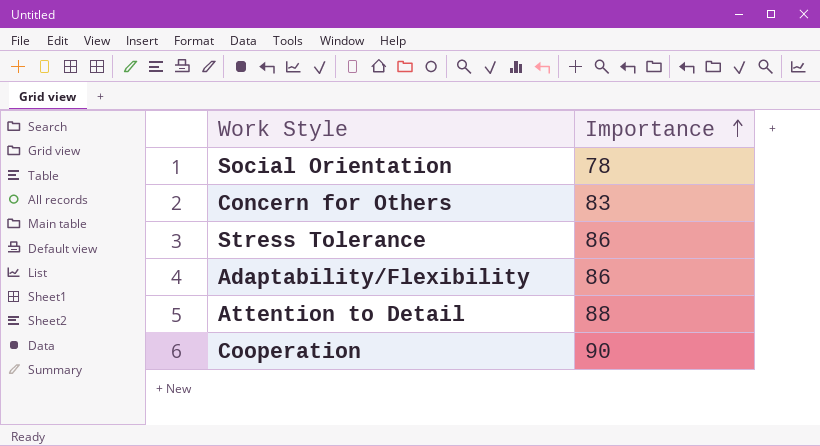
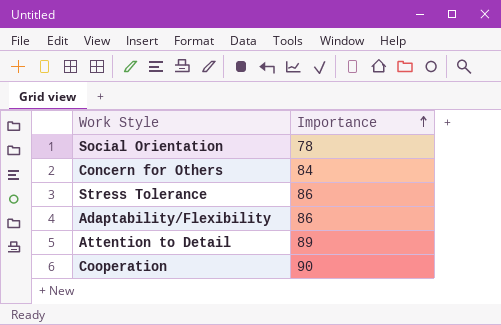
Concern for Others | Importance: 83 -> 84
Attention to Detail | Importance: 88 -> 89

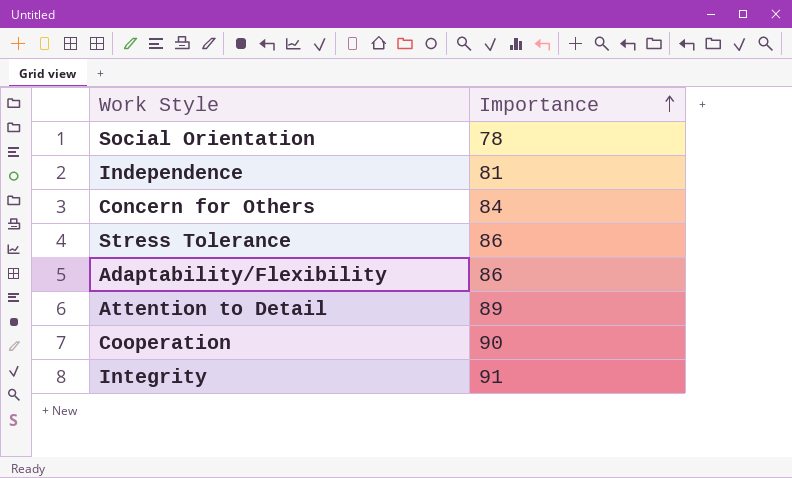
row Independence: none -> 81
row Integrity: none -> 91

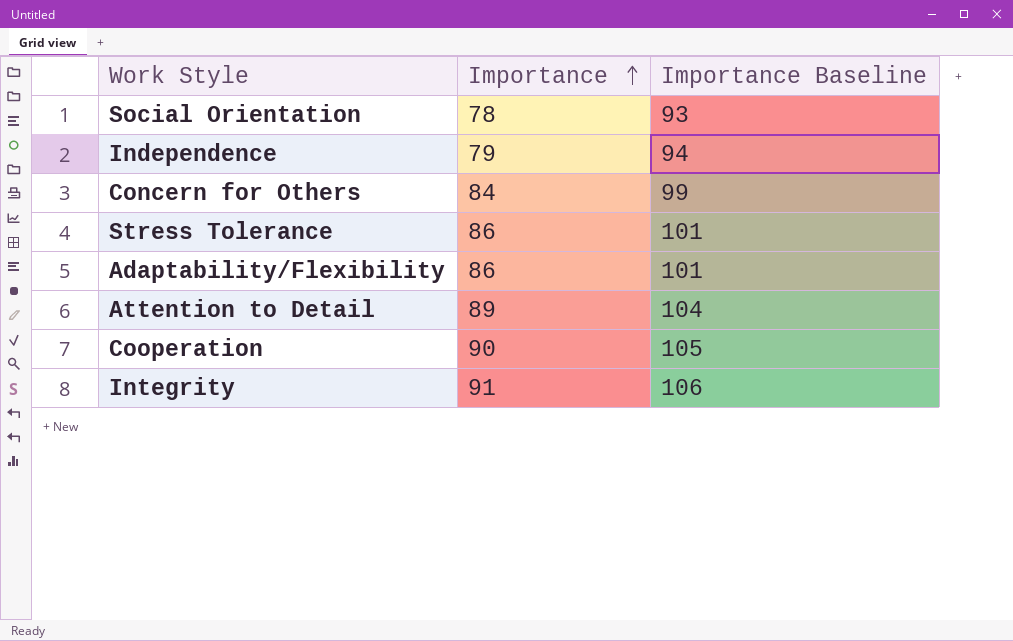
column Importance Baseline | formula: none -> [Importance] + 15
Independence | Importance: 81 -> 79

